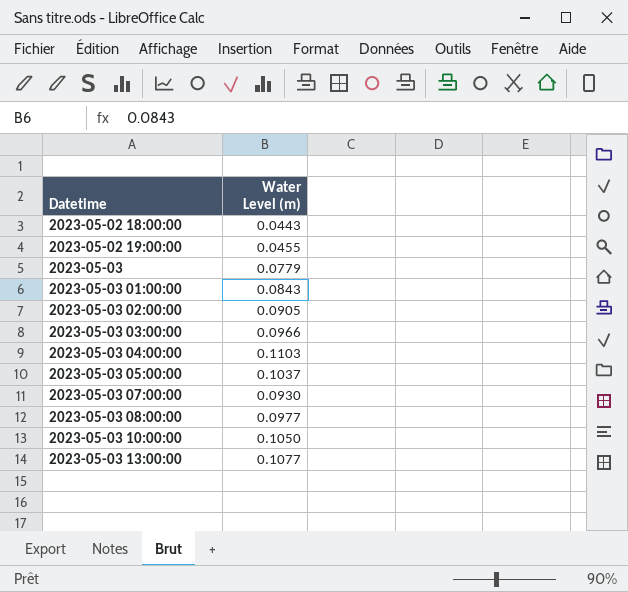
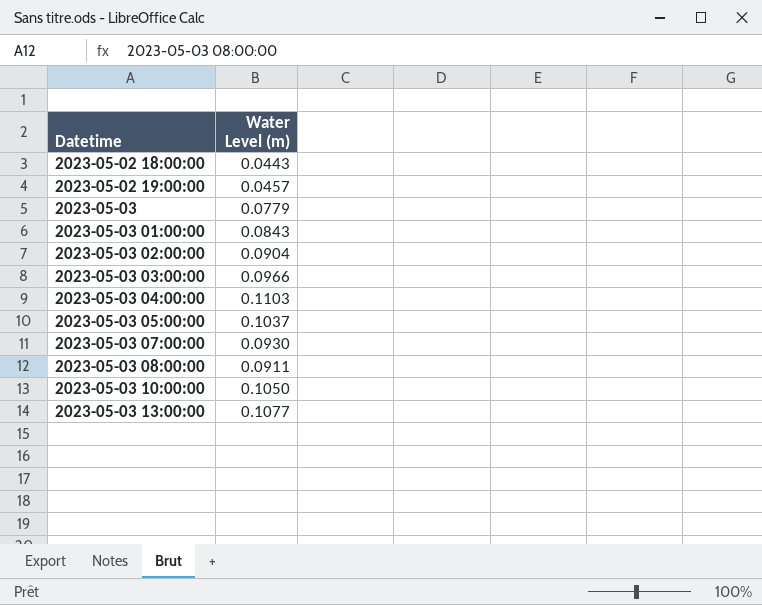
2023-05-02 19:00:00 | Water Level (m): 0.0455 -> 0.0457
2023-05-03 02:00:00 | Water Level (m): 0.0905 -> 0.0904
2023-05-03 08:00:00 | Water Level (m): 0.0977 -> 0.0911

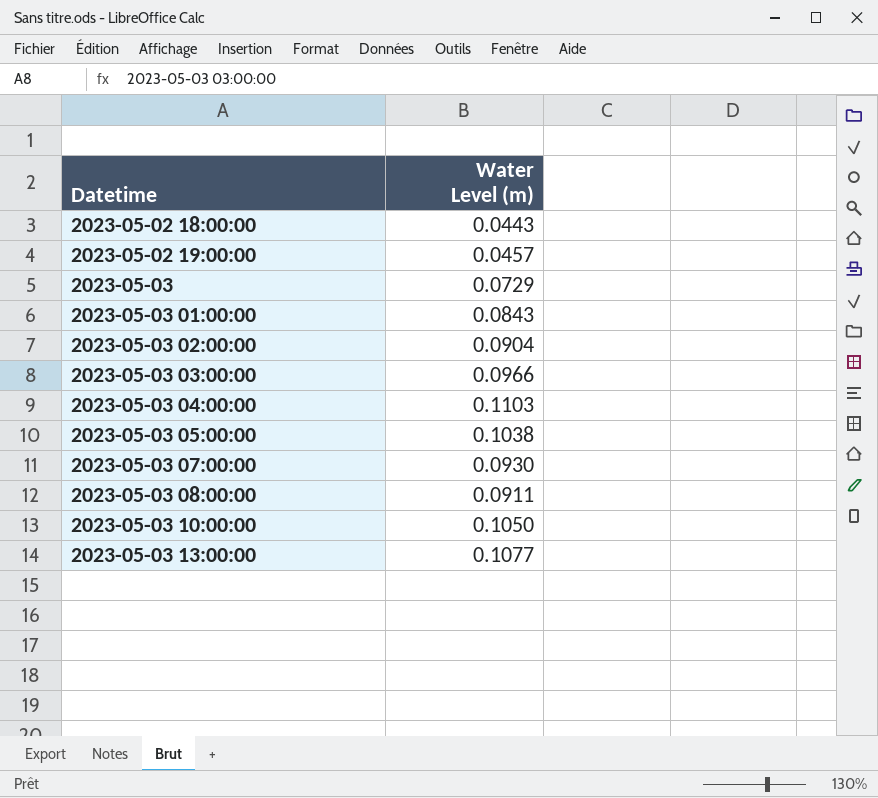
2023-05-03 | Water Level (m): 0.0779 -> 0.0729
2023-05-03 05:00:00 | Water Level (m): 0.1037 -> 0.1038

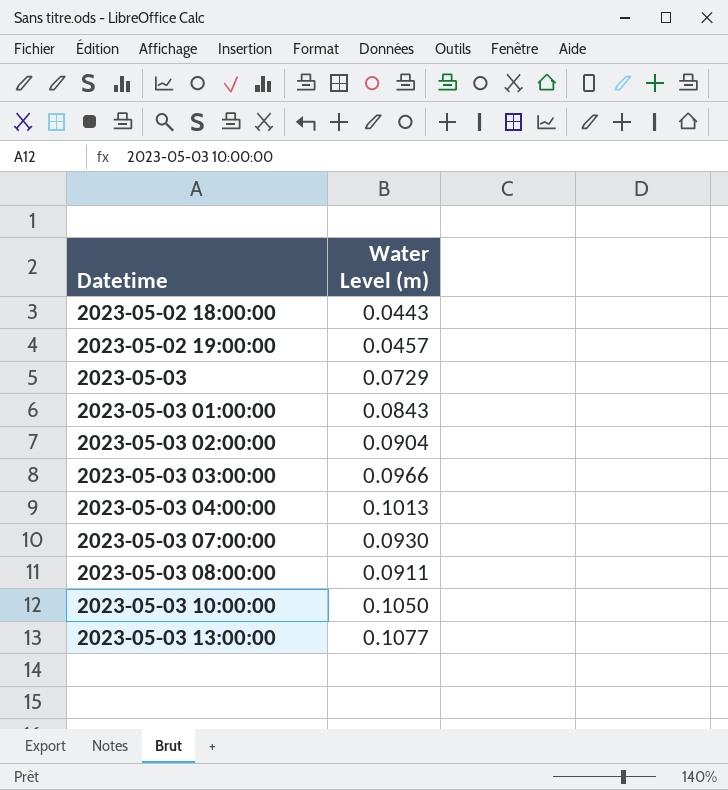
row 2023-05-03 05:00:00: 0.1038 -> none
2023-05-03 04:00:00 | Water Level (m): 0.1103 -> 0.1013

